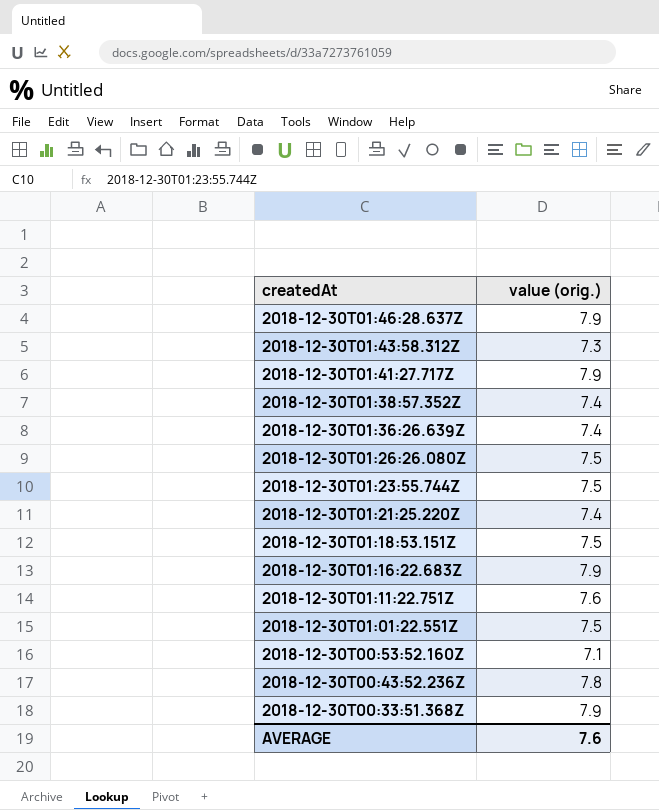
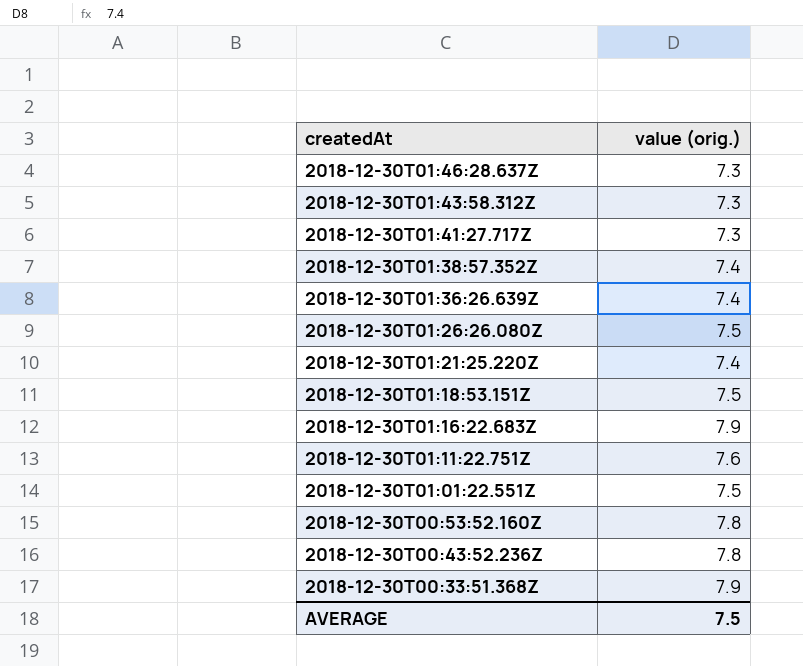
row 2018-12-30T01:23:55.744Z: 7.5 -> none
2018-12-30T01:46:28.637Z | value (orig.): 7.9 -> 7.3
2018-12-30T01:41:27.717Z | value (orig.): 7.9 -> 7.3
2018-12-30T00:53:52.160Z | value (orig.): 7.1 -> 7.8
AVERAGE | value (orig.): 7.6 -> 7.5

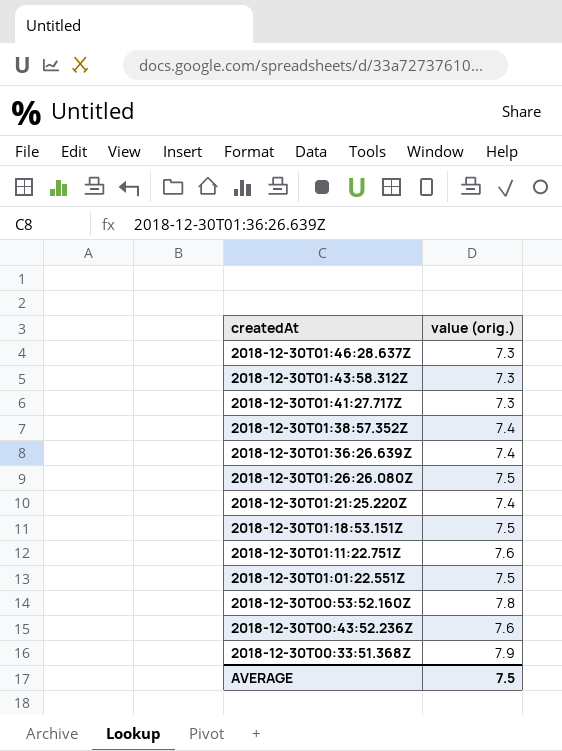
row 2018-12-30T01:16:22.683Z: 7.9 -> none
2018-12-30T00:43:52.236Z | value (orig.): 7.8 -> 7.6

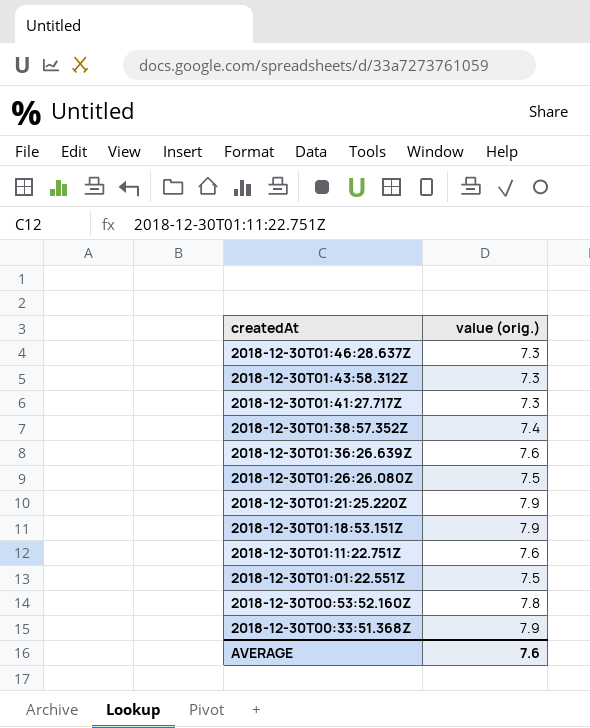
row 2018-12-30T00:43:52.236Z: 7.6 -> none
2018-12-30T01:36:26.639Z | value (orig.): 7.4 -> 7.6
2018-12-30T01:21:25.220Z | value (orig.): 7.4 -> 7.9
2018-12-30T01:18:53.151Z | value (orig.): 7.5 -> 7.9
AVERAGE | value (orig.): 7.5 -> 7.6

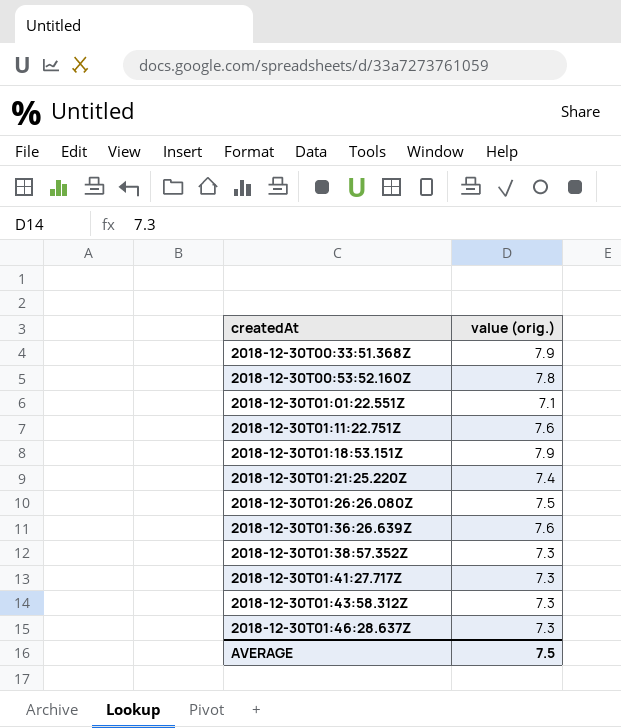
row order: createdAt descending -> createdAt ascending
2018-12-30T01:01:22.551Z | value (orig.): 7.5 -> 7.1
2018-12-30T01:21:25.220Z | value (orig.): 7.9 -> 7.4
2018-12-30T01:38:57.352Z | value (orig.): 7.4 -> 7.3
AVERAGE | value (orig.): 7.6 -> 7.5

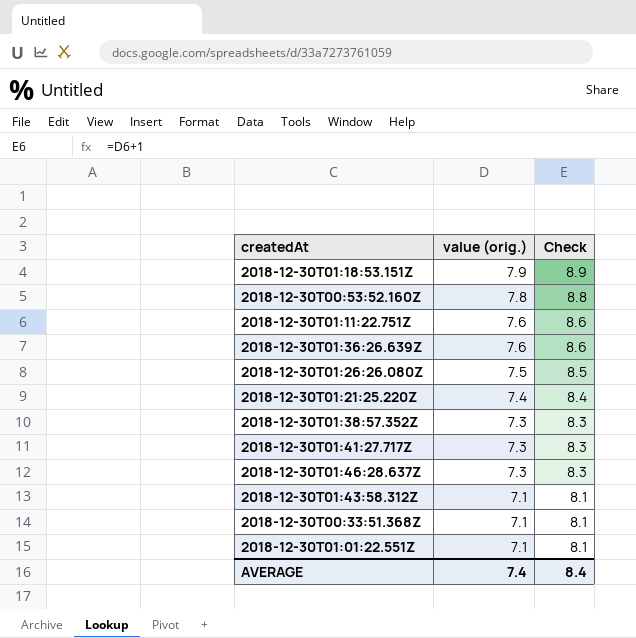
row order: createdAt ascending -> value (orig.) descending
column Check | formula: none -> [value (orig.)] + 1
2018-12-30T01:43:58.312Z | value (orig.): 7.3 -> 7.1
2018-12-30T00:33:51.368Z | value (orig.): 7.9 -> 7.1
AVERAGE | value (orig.): 7.5 -> 7.4

